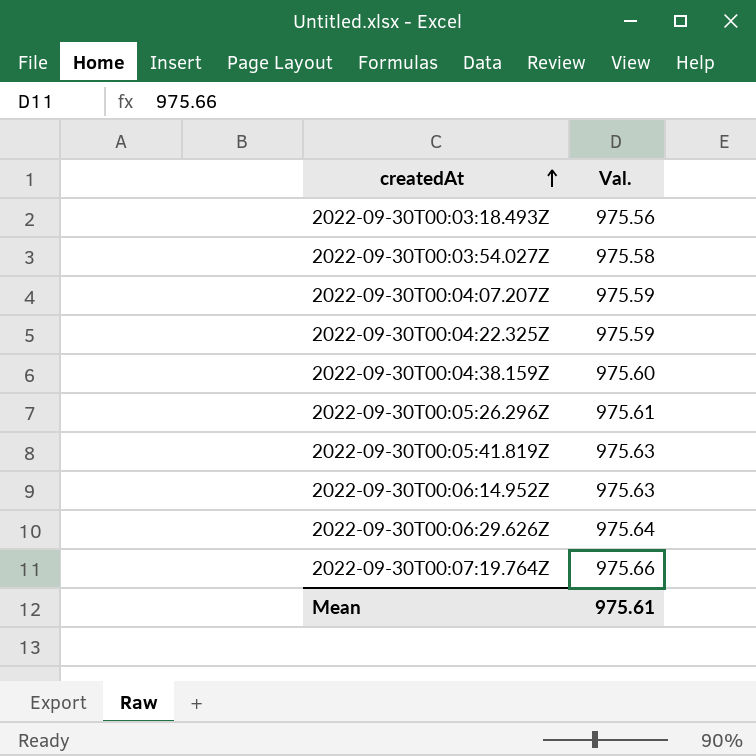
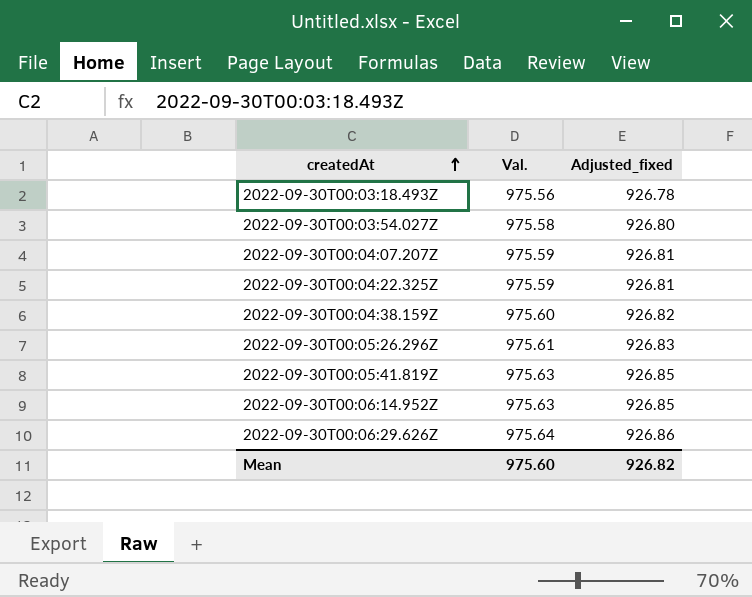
column Adjusted_fixed | formula: none -> [Val.] * 0.95
row 2022-09-30T00:07:19.764Z: 975.66 -> none
Mean | Val.: 975.61 -> 975.60

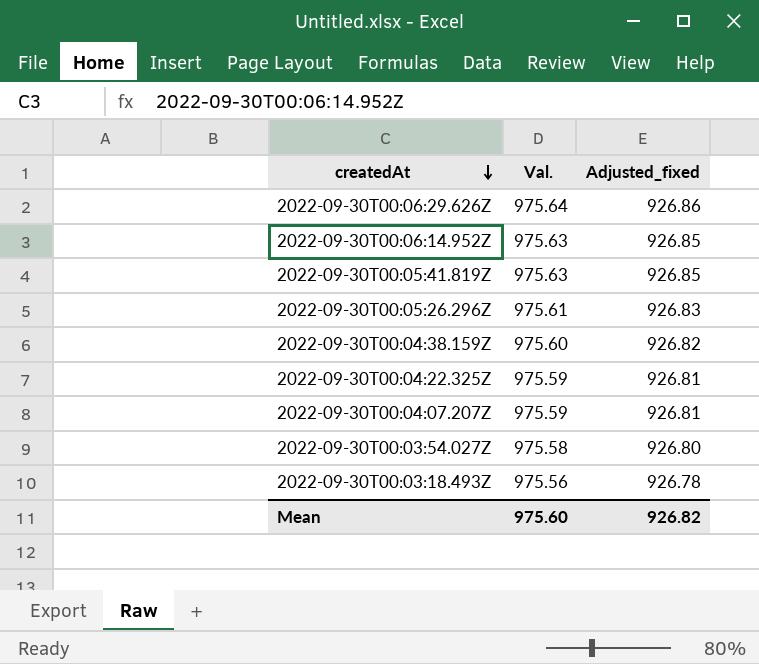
row order: createdAt ascending -> createdAt descending

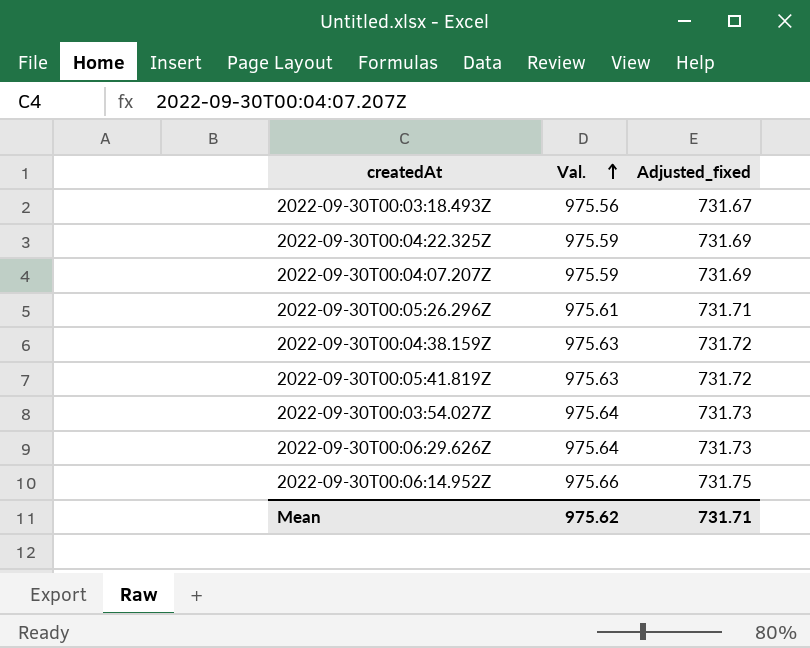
row order: createdAt descending -> Val. ascending
column Adjusted_fixed | formula: [Val.] * 0.95 -> [Val.] * 0.75
2022-09-30T00:04:38.159Z | Val.: 975.60 -> 975.63
2022-09-30T00:03:54.027Z | Val.: 975.58 -> 975.64
2022-09-30T00:06:14.952Z | Val.: 975.63 -> 975.66
Mean | Val.: 975.60 -> 975.62
Mean | Adjusted_fixed: 926.82 -> 731.71

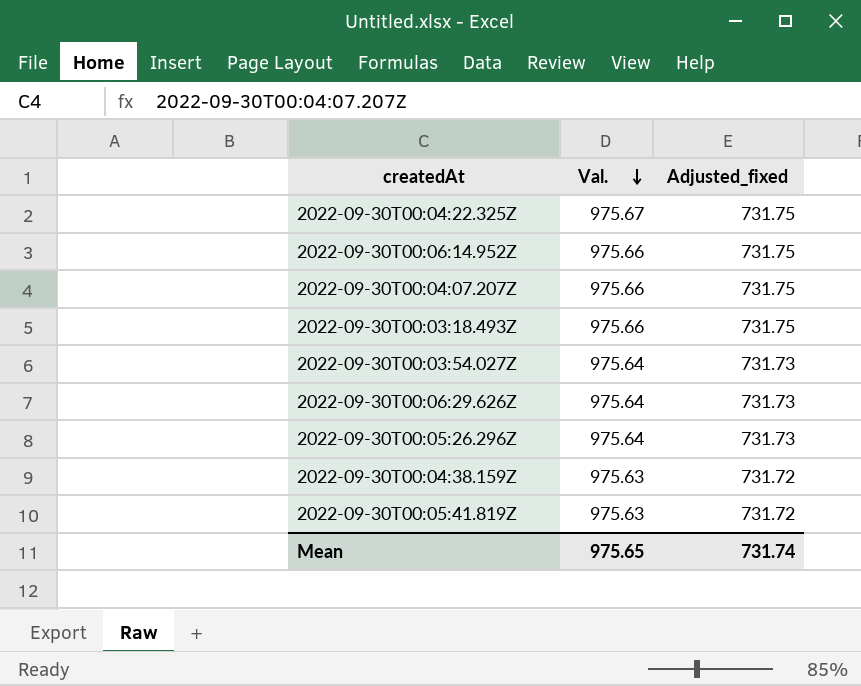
row order: Val. ascending -> Val. descending
2022-09-30T00:04:22.325Z | Val.: 975.59 -> 975.67
2022-09-30T00:04:22.325Z | Adjusted_fixed: 731.69 -> 731.75
2022-09-30T00:04:07.207Z | Val.: 975.59 -> 975.66
2022-09-30T00:04:07.207Z | Adjusted_fixed: 731.69 -> 731.75
2022-09-30T00:03:18.493Z | Val.: 975.56 -> 975.66
2022-09-30T00:03:18.493Z | Adjusted_fixed: 731.67 -> 731.75
2022-09-30T00:05:26.296Z | Val.: 975.61 -> 975.64
2022-09-30T00:05:26.296Z | Adjusted_fixed: 731.71 -> 731.73
Mean | Val.: 975.62 -> 975.65
Mean | Adjusted_fixed: 731.71 -> 731.74

